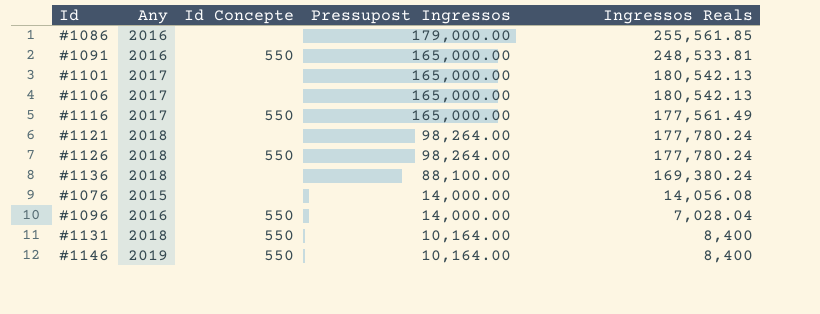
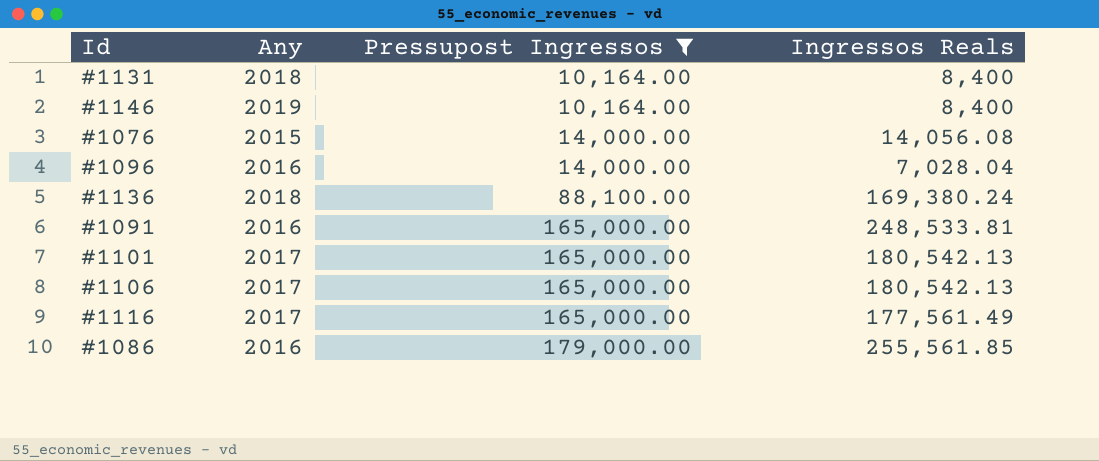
filter: none -> Pressupost Ingressos != 98,264.00
row order: Pressupost Ingressos descending -> Pressupost Ingressos ascending
column Id Concepte | position: 3 -> none

